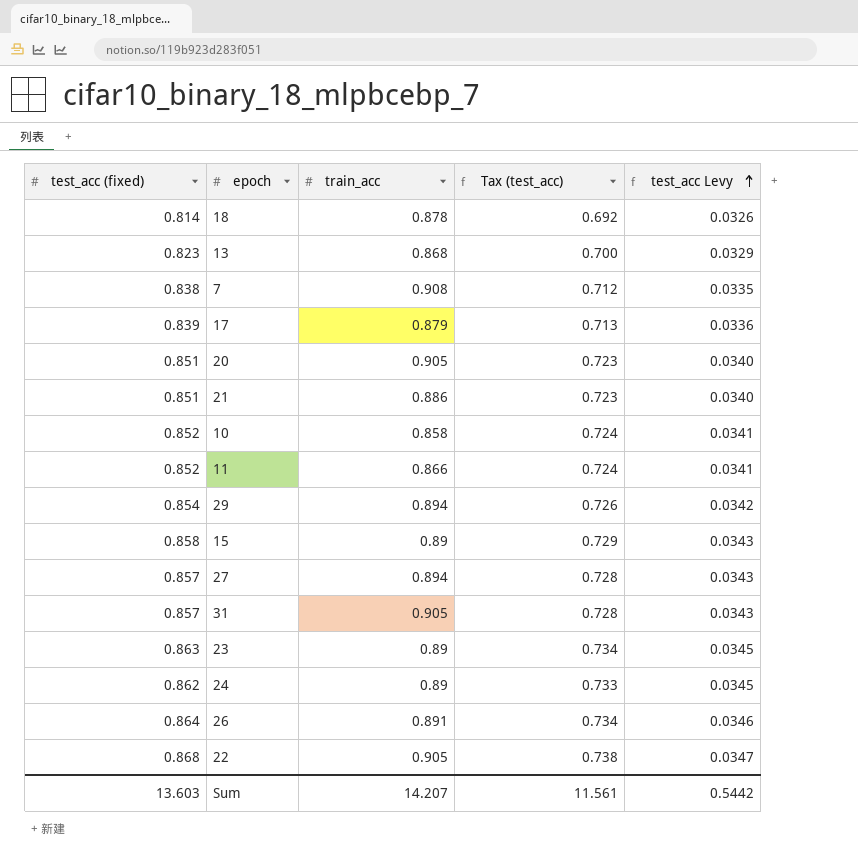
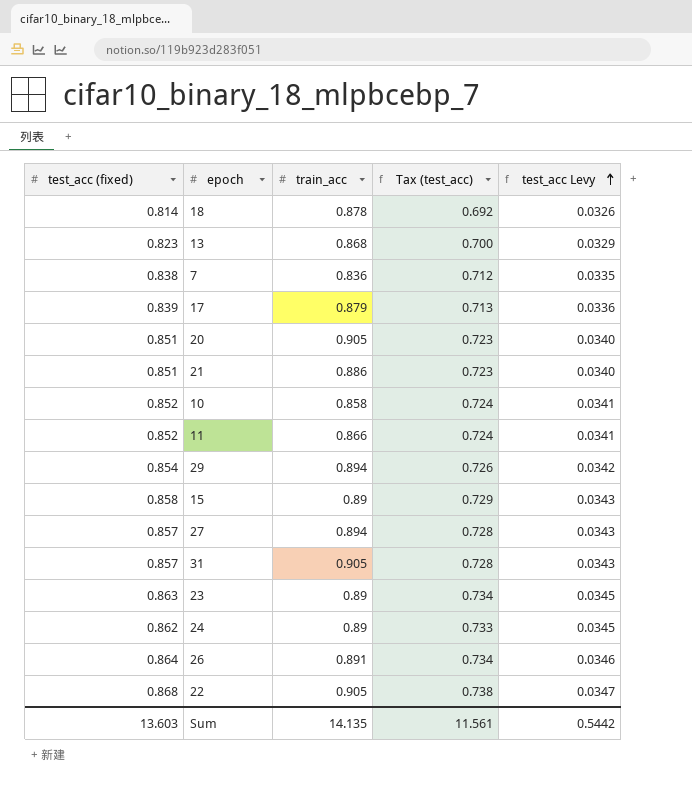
7 | train_acc: 0.908 -> 0.836
Sum | train_acc: 14.207 -> 14.135

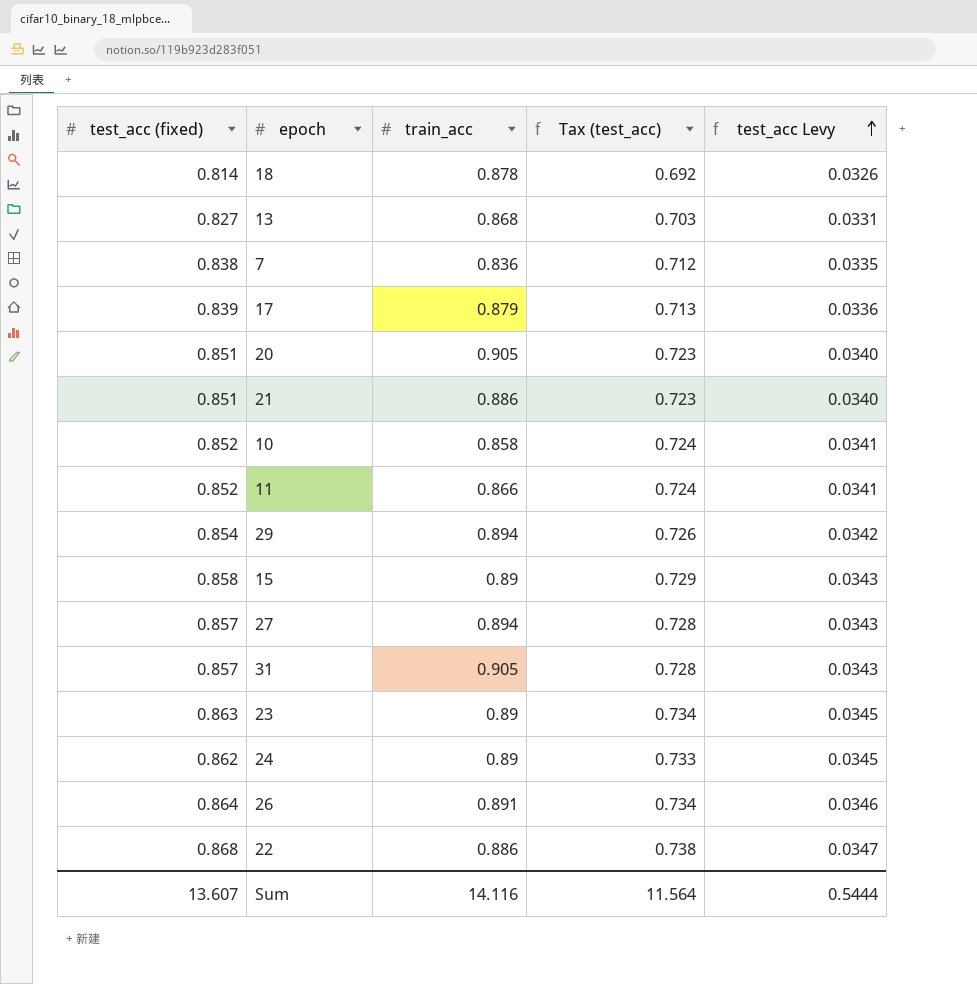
13 | test_acc (fixed): 0.823 -> 0.827
13 | Tax (test_acc): 0.700 -> 0.703
13 | test_acc Levy: 0.0329 -> 0.0331
22 | train_acc: 0.905 -> 0.886
Sum | test_acc (fixed): 13.603 -> 13.607
Sum | train_acc: 14.135 -> 14.116
Sum | Tax (test_acc): 11.561 -> 11.564
Sum | test_acc Levy: 0.5442 -> 0.5444

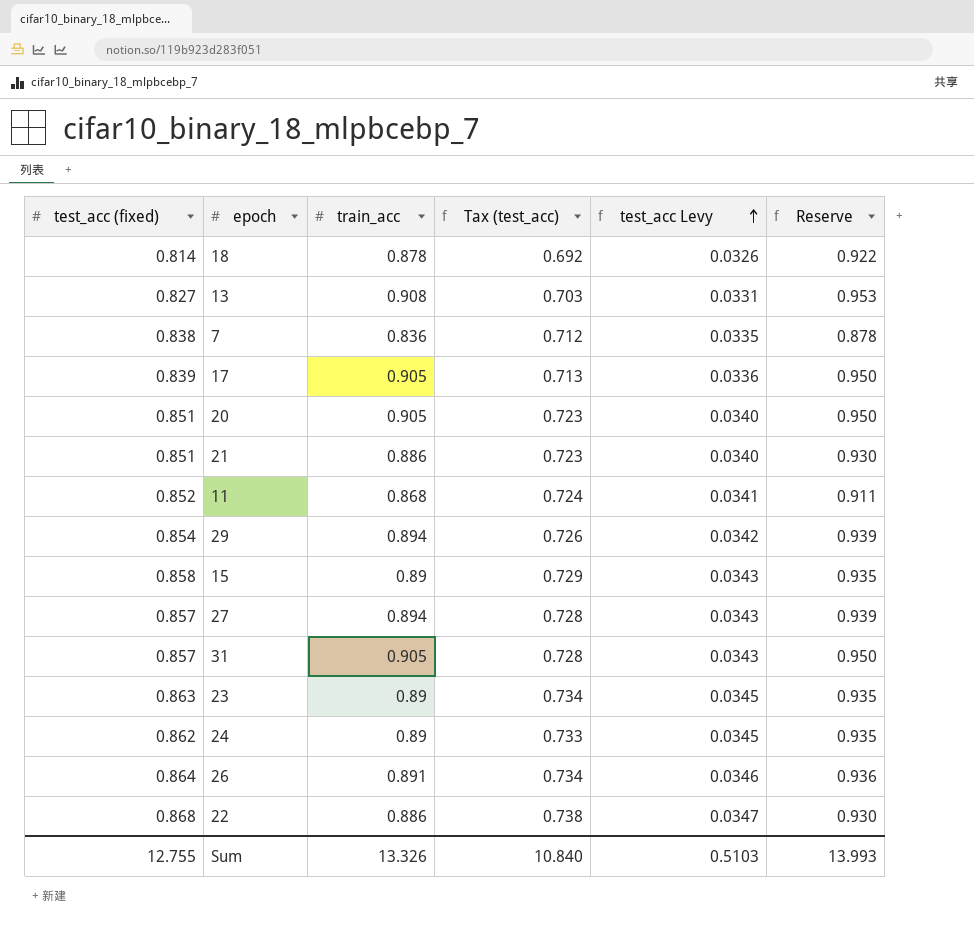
column Reserve | formula: none -> [train_acc] * 1.05
row 10: 0.852 | 0.858 | 0.724 | 0.0341 -> none
13 | train_acc: 0.868 -> 0.908
17 | train_acc: 0.879 -> 0.905
11 | train_acc: 0.866 -> 0.868
Sum | test_acc (fixed): 13.607 -> 12.755
Sum | train_acc: 14.116 -> 13.326
Sum | Tax (test_acc): 11.564 -> 10.840
Sum | test_acc Levy: 0.5444 -> 0.5103

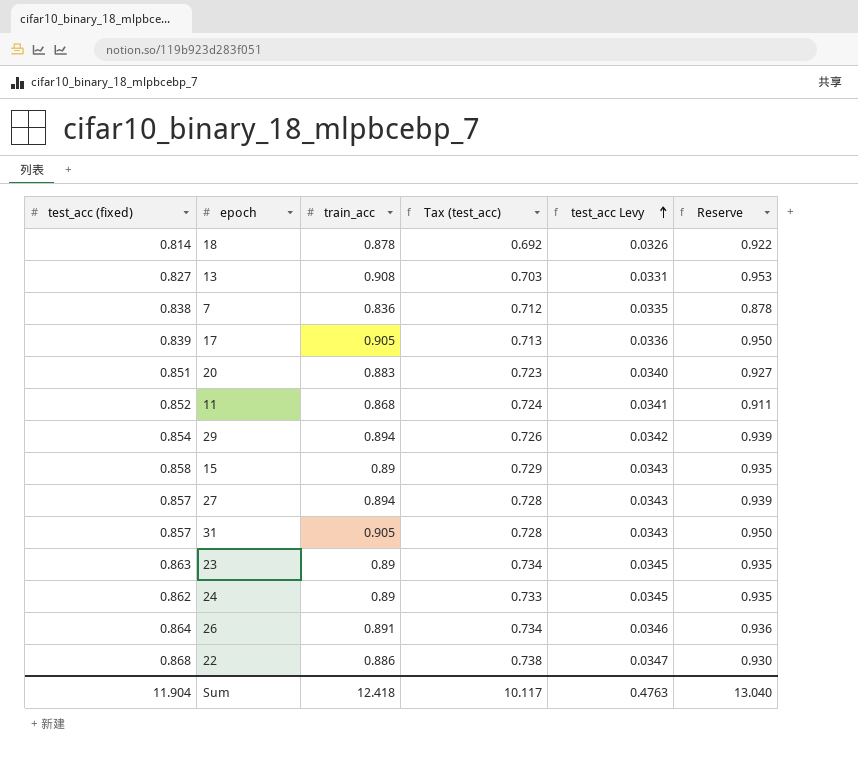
row 21: 0.851 | 0.886 | 0.723 | 0.0340 | 0.930 -> none
20 | train_acc: 0.905 -> 0.883
20 | Reserve: 0.950 -> 0.927
Sum | test_acc (fixed): 12.755 -> 11.904
Sum | train_acc: 13.326 -> 12.418
Sum | Tax (test_acc): 10.840 -> 10.117
Sum | test_acc Levy: 0.5103 -> 0.4763
Sum | Reserve: 13.993 -> 13.040

